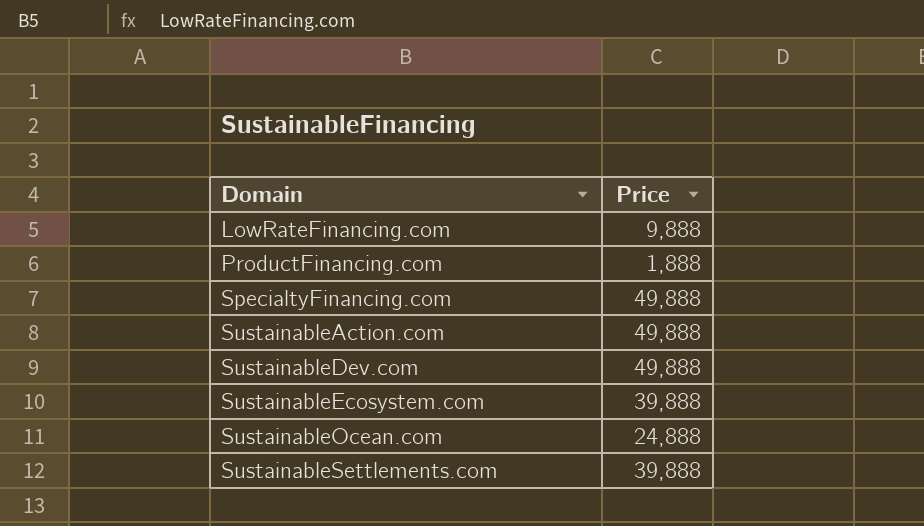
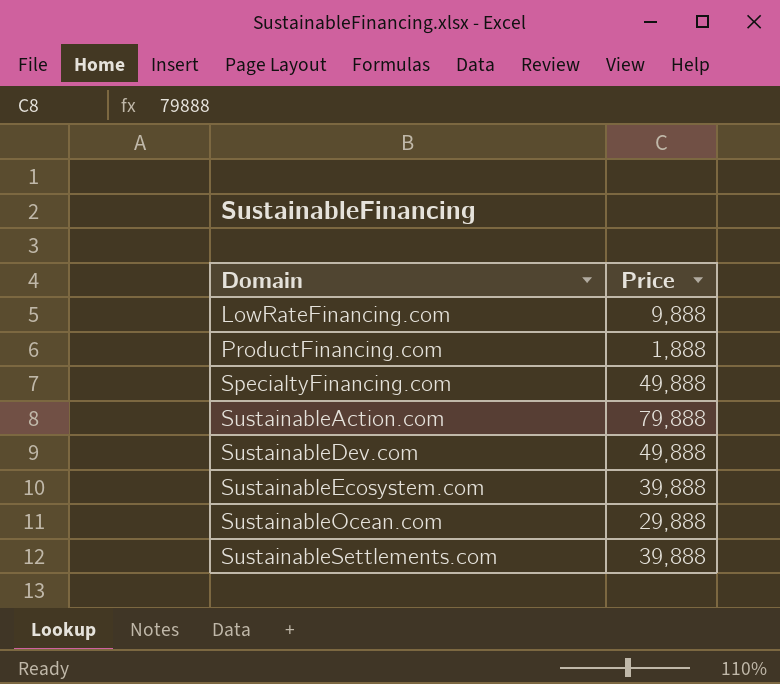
SustainableAction.com | Price: 49,888 -> 79,888
SustainableOcean.com | Price: 24,888 -> 29,888

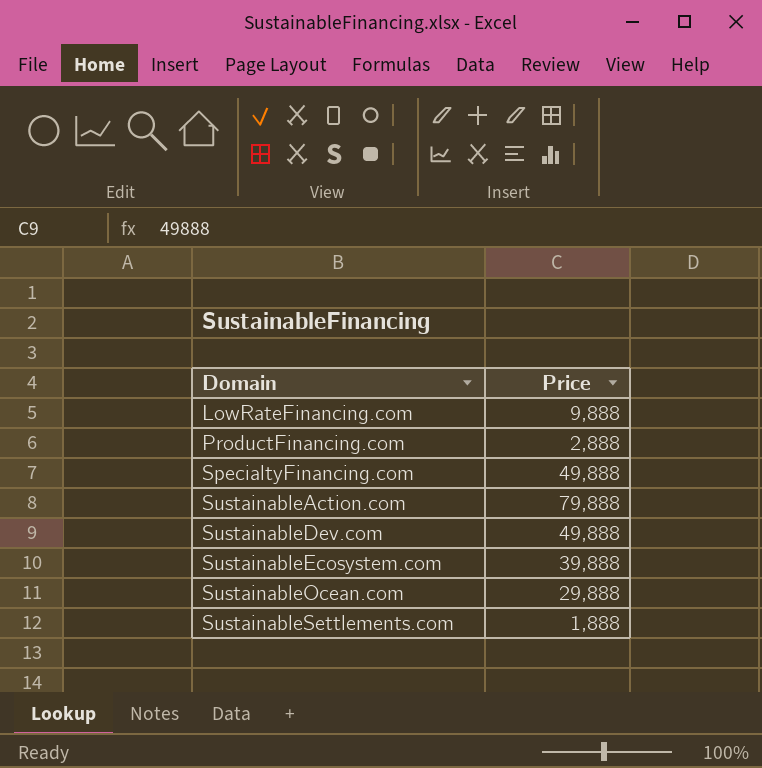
ProductFinancing.com | Price: 1,888 -> 2,888
SustainableSettlements.com | Price: 39,888 -> 1,888

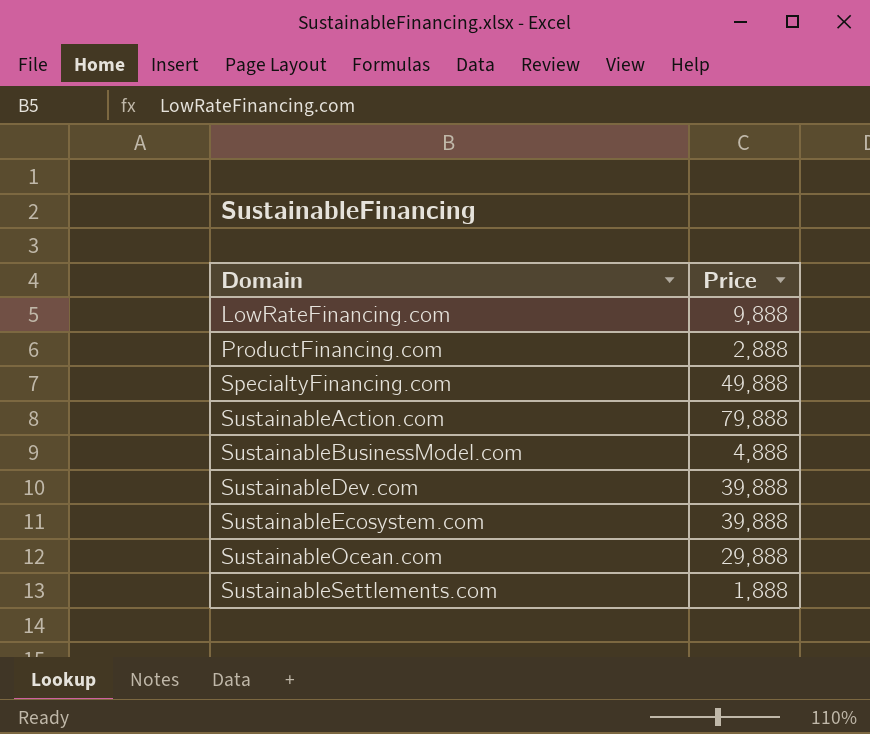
row SustainableBusinessModel.com: none -> 4,888
SustainableDev.com | Price: 49,888 -> 39,888

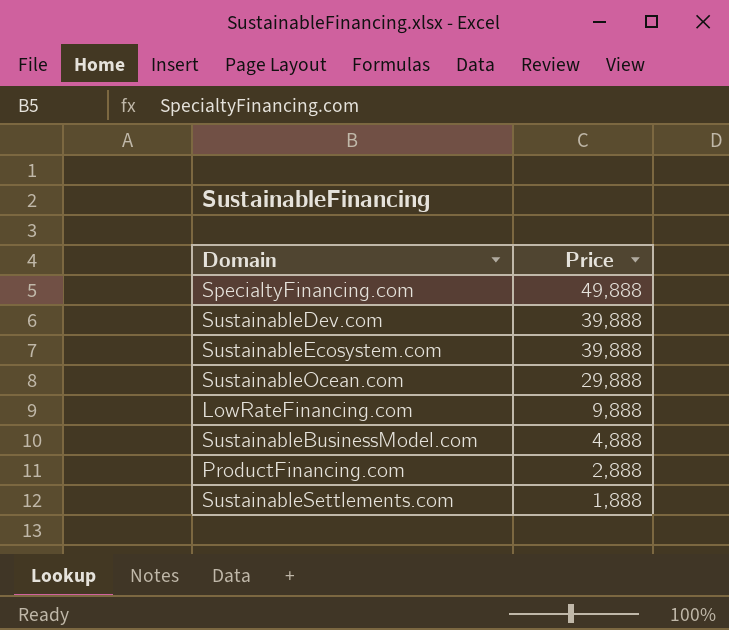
row order: Domain ascending -> Price descending
row SustainableAction.com: 79,888 -> none

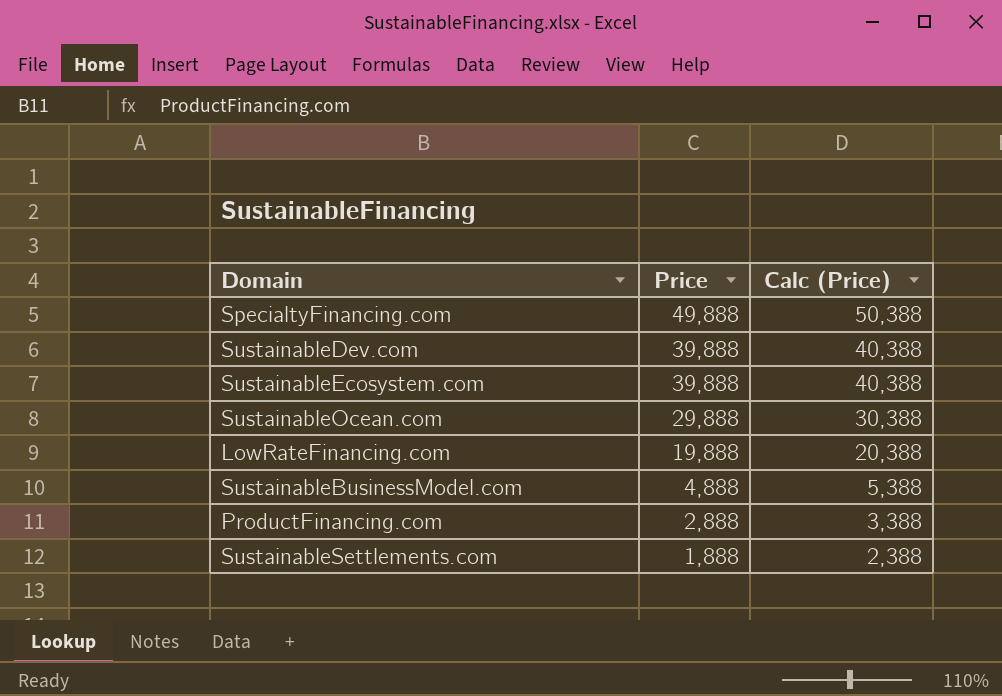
column Calc (Price) | formula: none -> [Price] + 500
LowRateFinancing.com | Price: 9,888 -> 19,888

